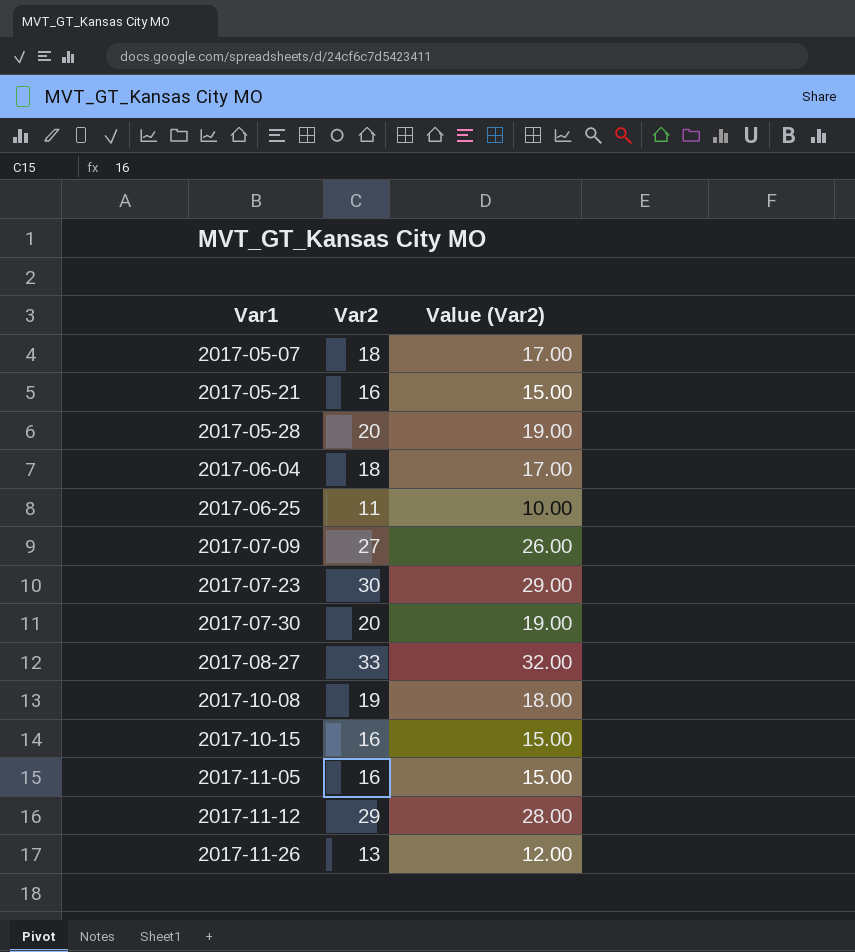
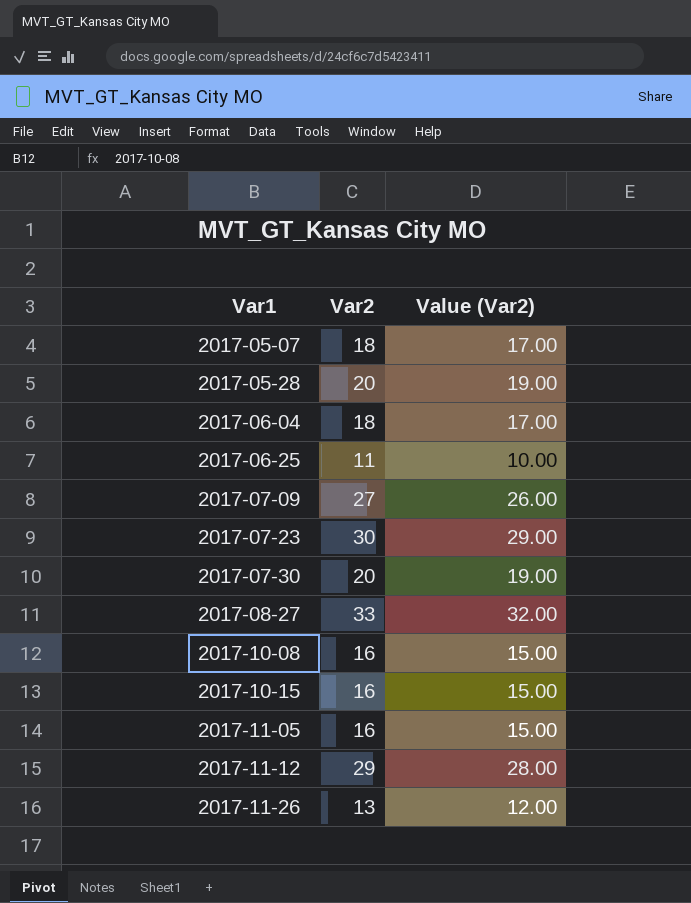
row 2017-05-21: 16 | 15.00 -> none
2017-10-08 | Var2: 19 -> 16
2017-10-08 | Value (Var2): 18.00 -> 15.00

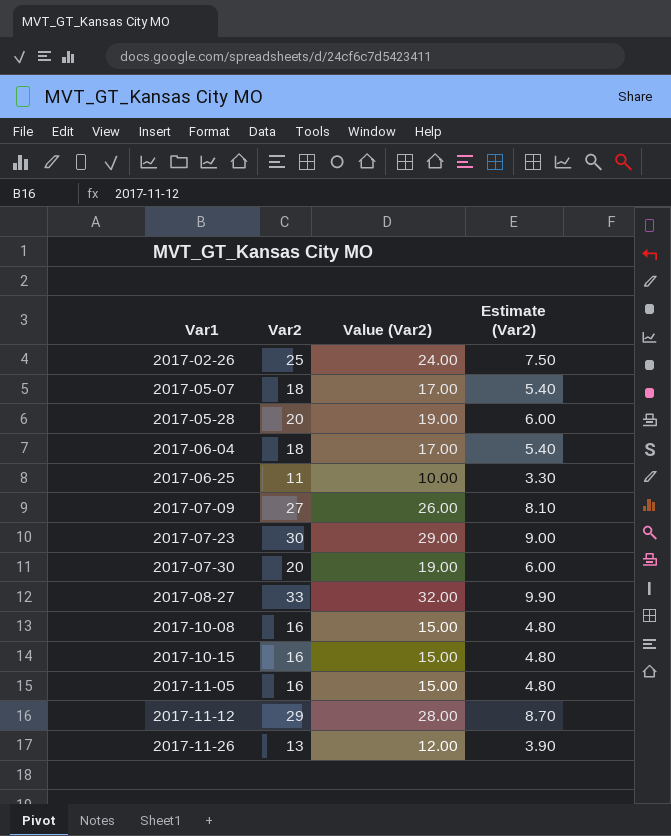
column Estimate (Var2) | formula: none -> [Var2] * 0.3
row 2017-02-26: none -> 25 | 24.00 | 7.50

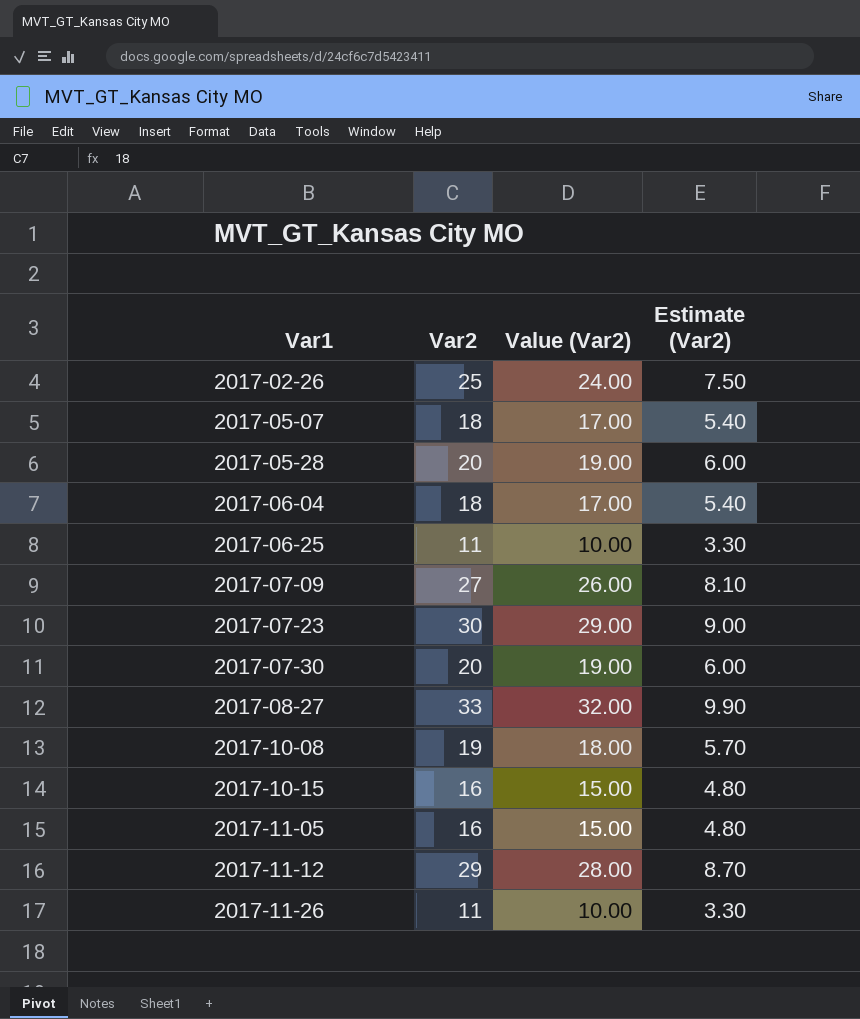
2017-10-08 | Var2: 16 -> 19
2017-10-08 | Value (Var2): 15.00 -> 18.00
2017-10-08 | Estimate (Var2): 4.80 -> 5.70
2017-11-26 | Var2: 13 -> 11
2017-11-26 | Value (Var2): 12.00 -> 10.00
2017-11-26 | Estimate (Var2): 3.90 -> 3.30

